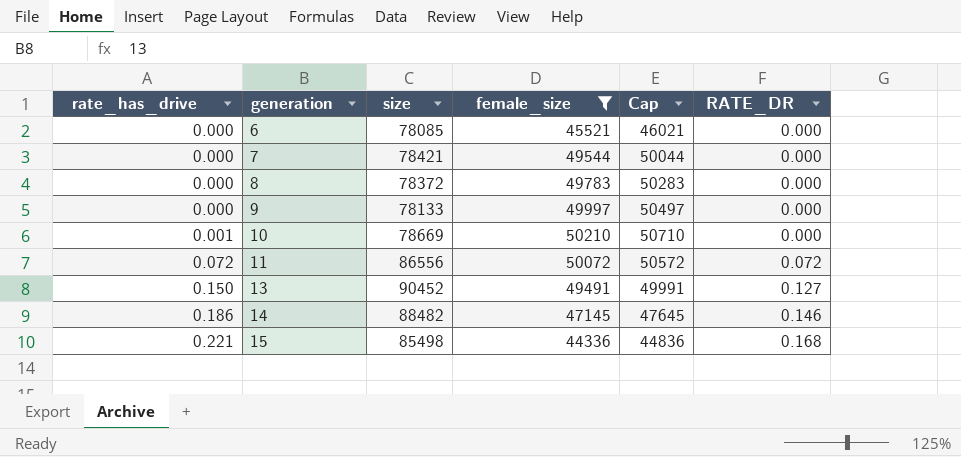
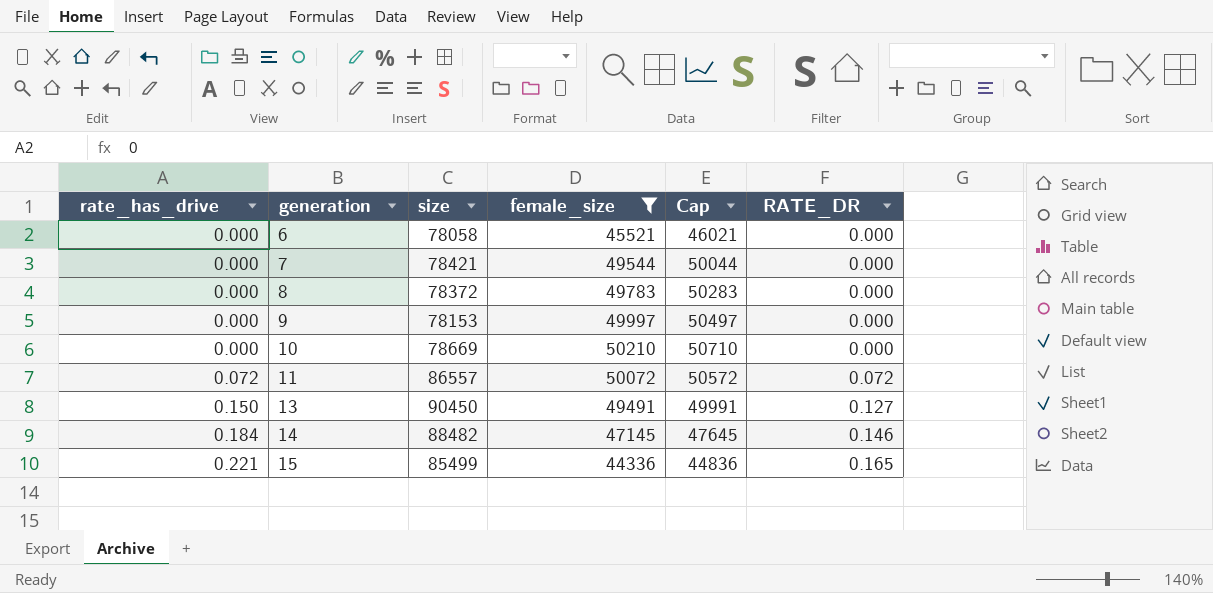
6 | size: 78085 -> 78058
9 | size: 78133 -> 78153
10 | rate_has_drive: 0.001 -> 0.000
11 | size: 86556 -> 86557
13 | size: 90452 -> 90450
14 | rate_has_drive: 0.186 -> 0.184
15 | size: 85498 -> 85499
15 | RATE_DR: 0.168 -> 0.165

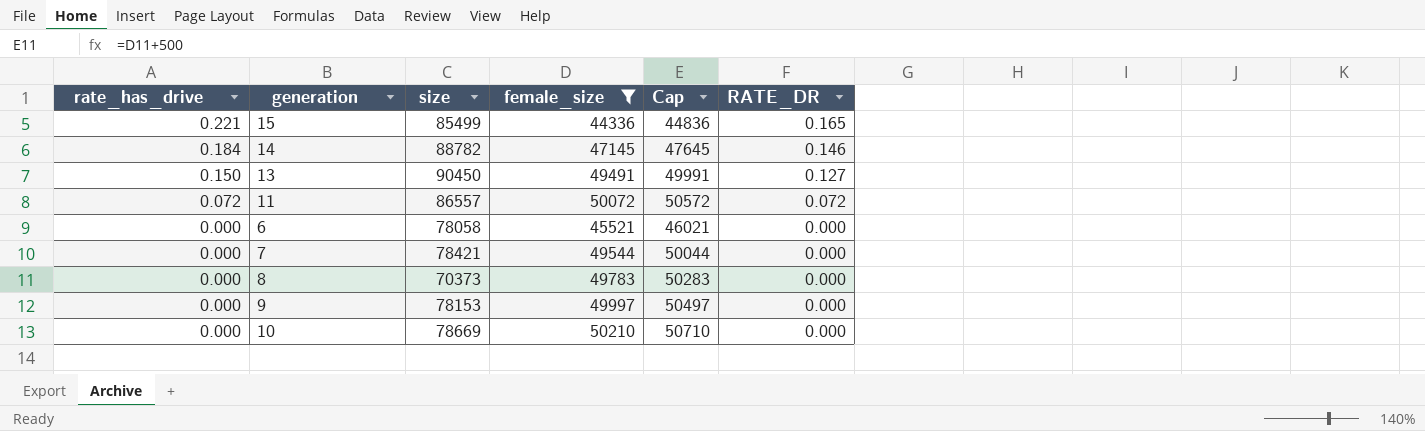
row order: rate_has_drive ascending -> rate_has_drive descending
14 | size: 88482 -> 88782
8 | size: 78372 -> 70373

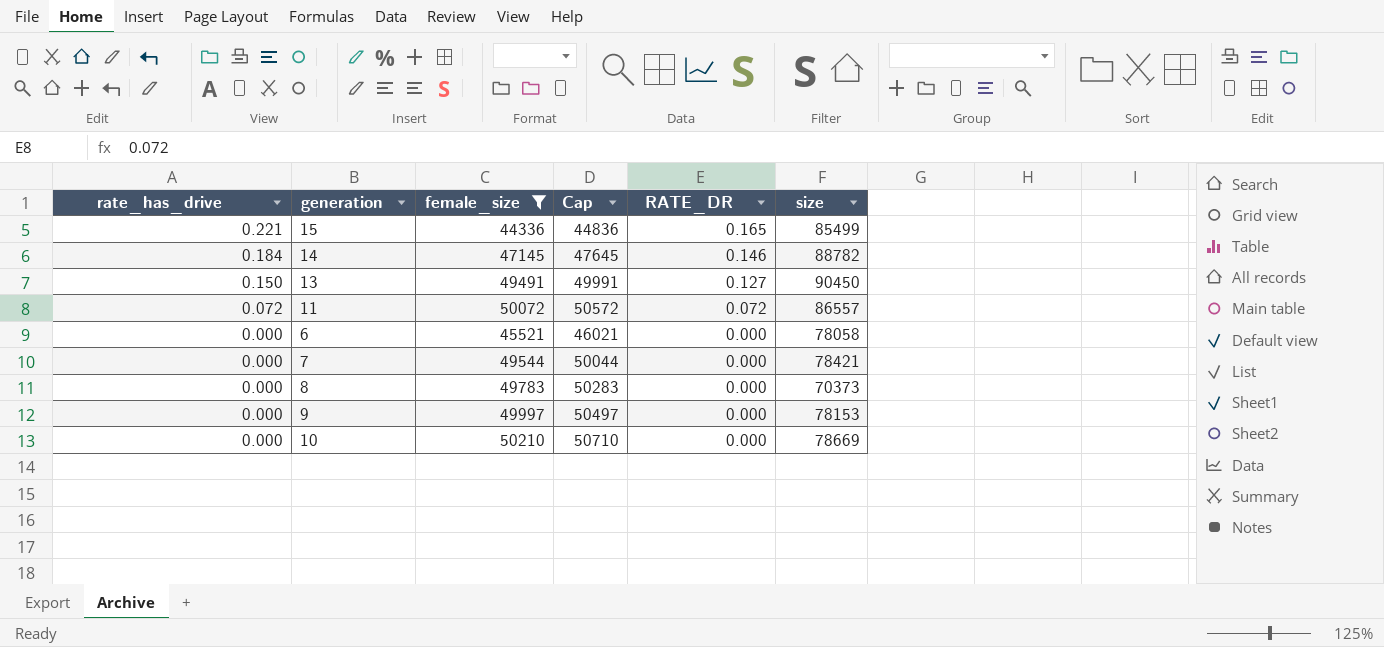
column size | position: 3 -> 6

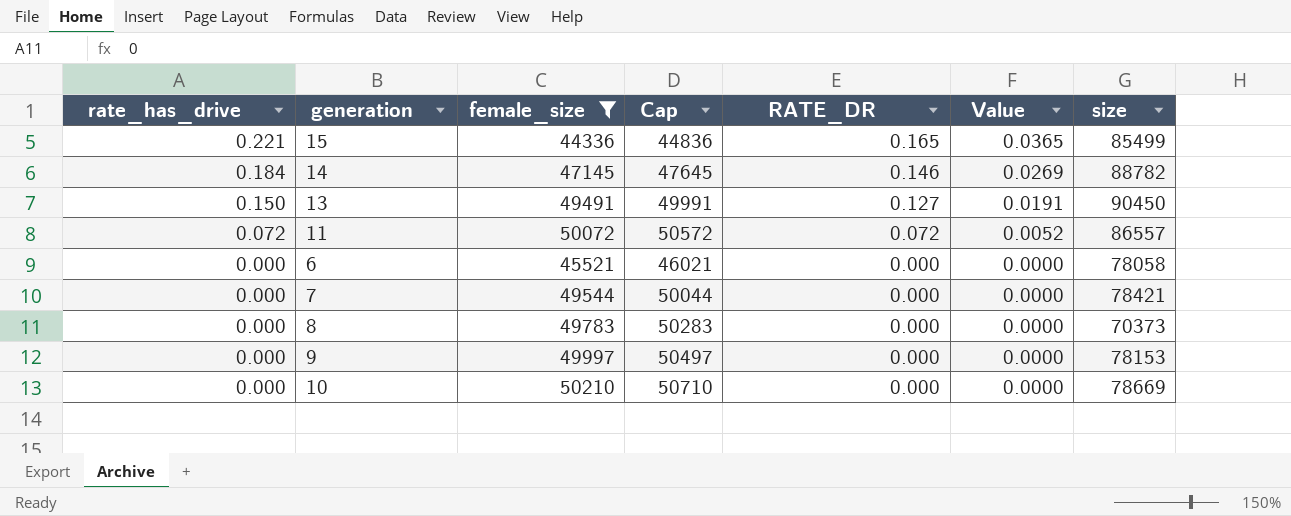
column Value | formula: none -> [rate_has_drive] * [RATE_DR]

